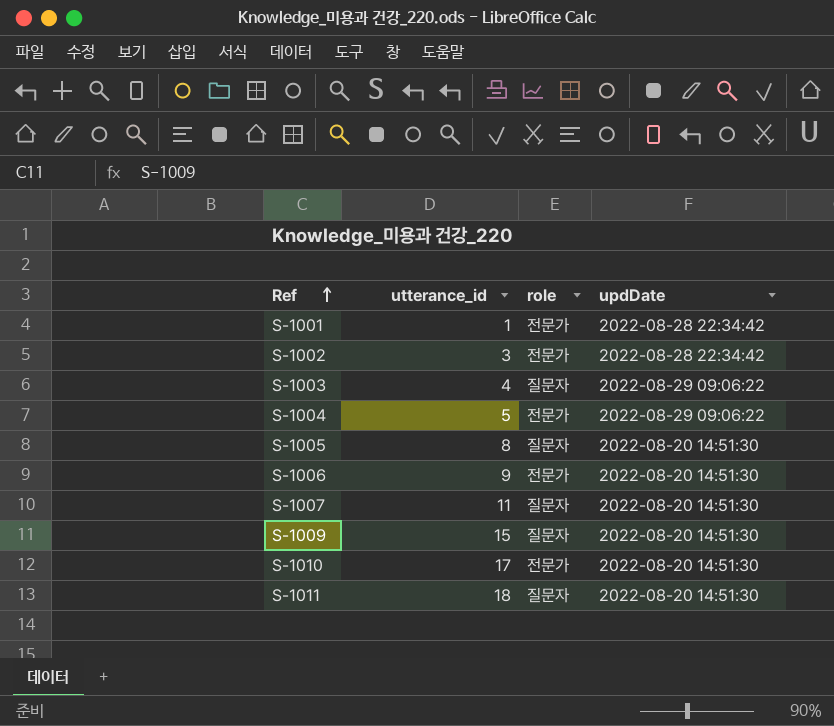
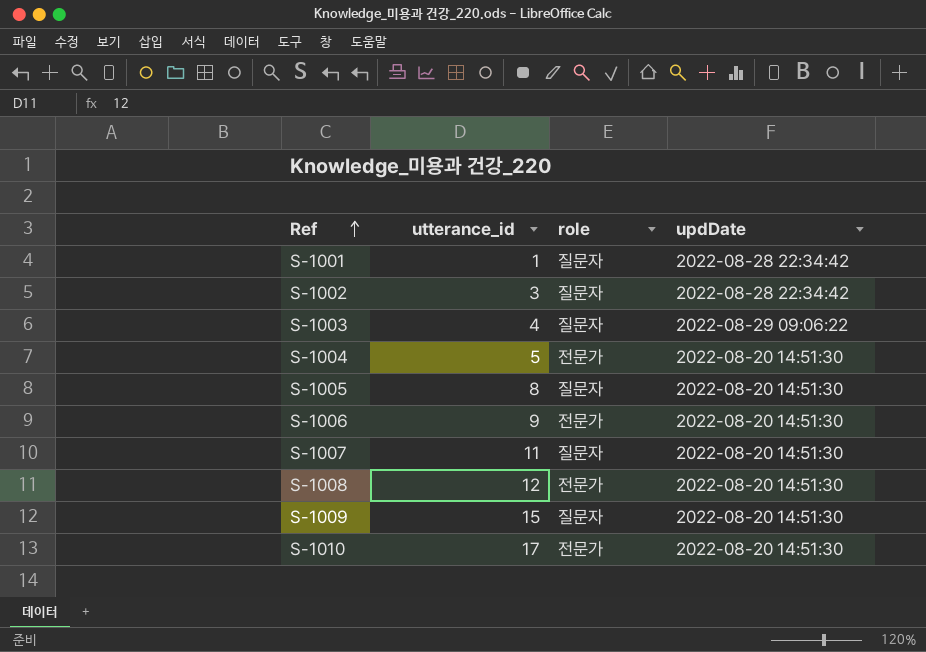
row S-1011: 18 | 질문자 | 2022-08-20 14:51:30 -> none
S-1001 | role: 전문가 -> 질문자
S-1002 | role: 전문가 -> 질문자
S-1004 | updDate: 2022-08-29 09:06:22 -> 2022-08-20 14:51:30
row S-1008: none -> 12 | 전문가 | 2022-08-20 14:51:30

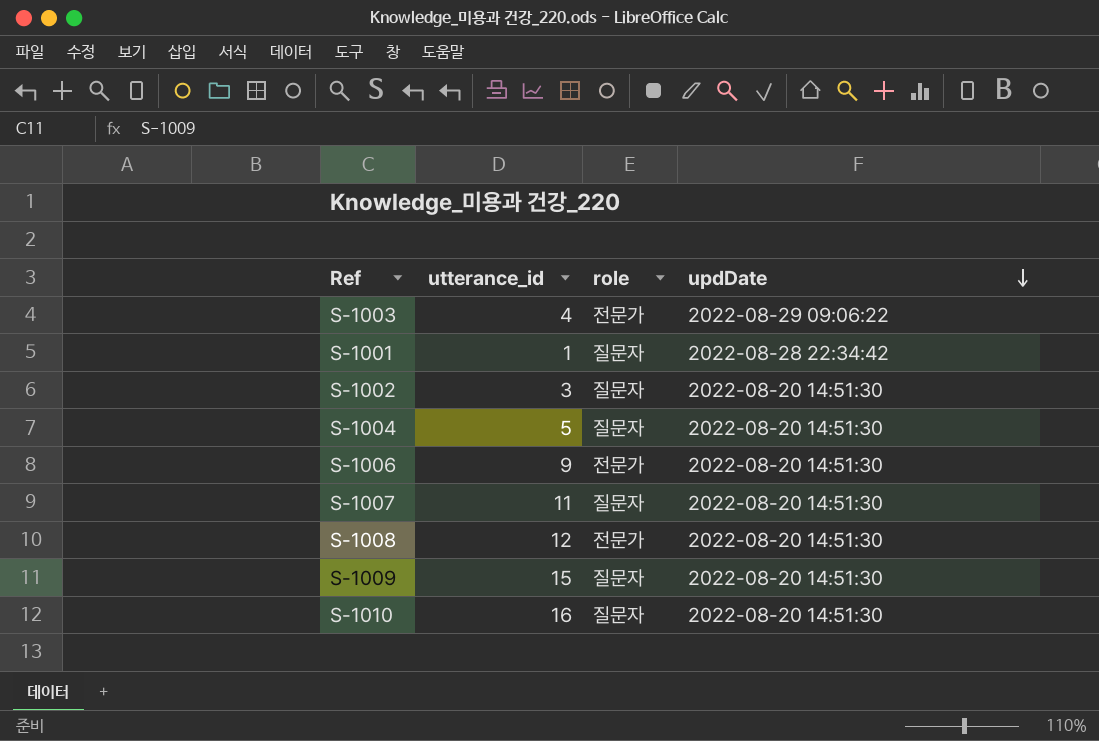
row order: Ref ascending -> updDate descending
row S-1005: 8 | 질문자 | 2022-08-20 14:51:30 -> none
S-1003 | role: 질문자 -> 전문가
S-1002 | updDate: 2022-08-28 22:34:42 -> 2022-08-20 14:51:30
S-1004 | role: 전문가 -> 질문자
S-1010 | utterance_id: 17 -> 16
S-1010 | role: 전문가 -> 질문자

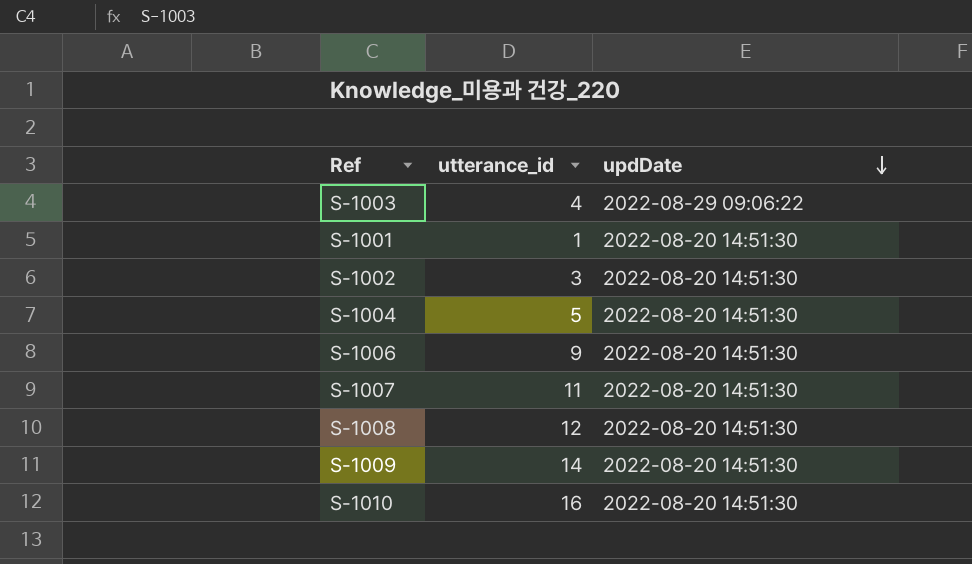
column role | position: 3 -> none
S-1001 | updDate: 2022-08-28 22:34:42 -> 2022-08-20 14:51:30
S-1009 | utterance_id: 15 -> 14

